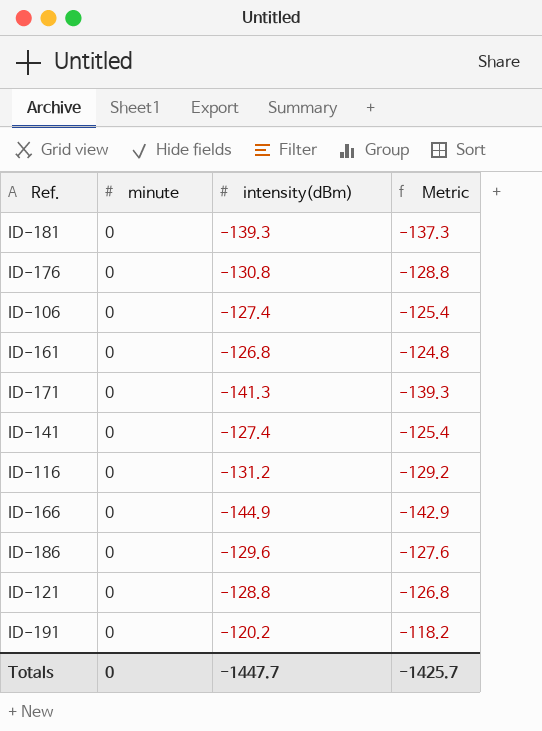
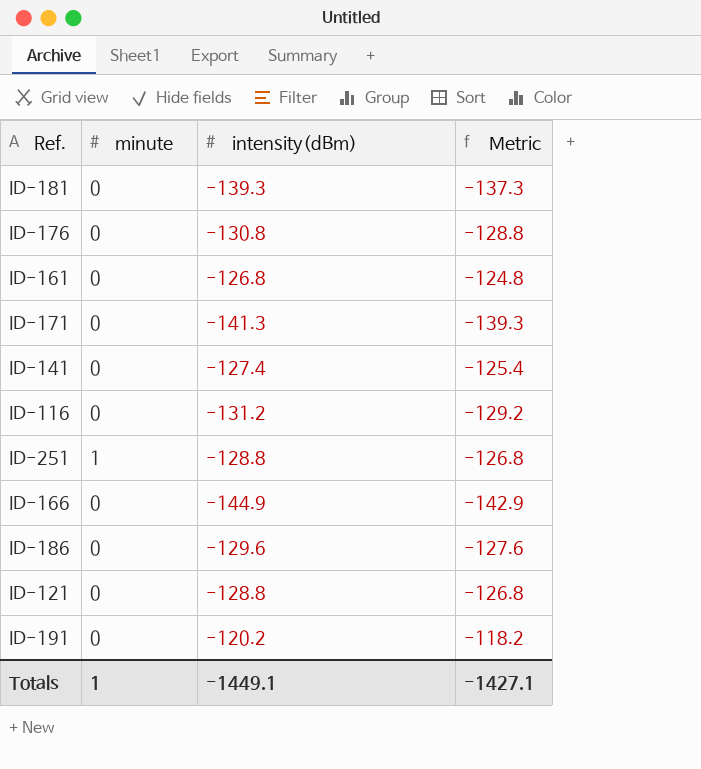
row ID-106: 0 | -127.4 | -125.4 -> none
row ID-251: none -> 1 | -128.8 | -126.8
Totals | minute: 0 -> 1
Totals | intensity(dBm): -1447.7 -> -1449.1
Totals | Metric: -1425.7 -> -1427.1

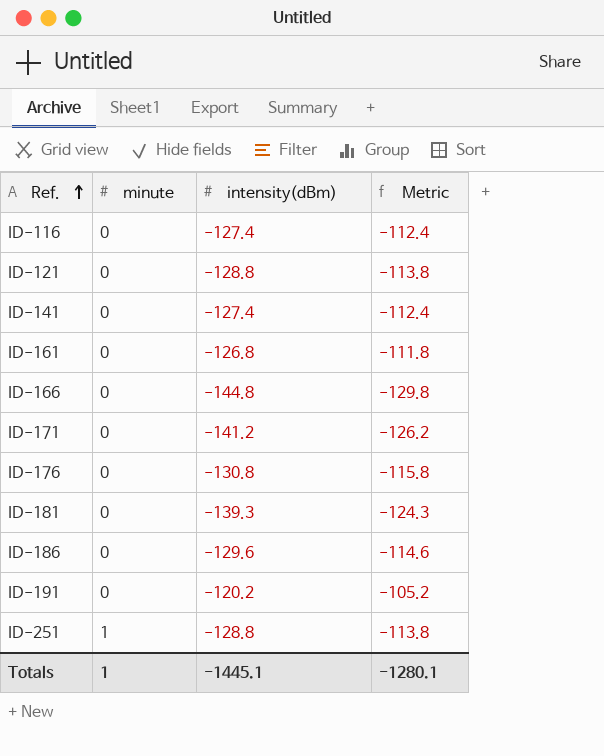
row order: none -> Ref. ascending
column Metric | formula: [intensity(dBm)] + 2 -> [intensity(dBm)] + 15
ID-116 | intensity(dBm): -131.2 -> -127.4
ID-166 | intensity(dBm): -144.9 -> -144.8
ID-171 | intensity(dBm): -141.3 -> -141.2
Totals | intensity(dBm): -1449.1 -> -1445.1
Totals | Metric: -1427.1 -> -1280.1

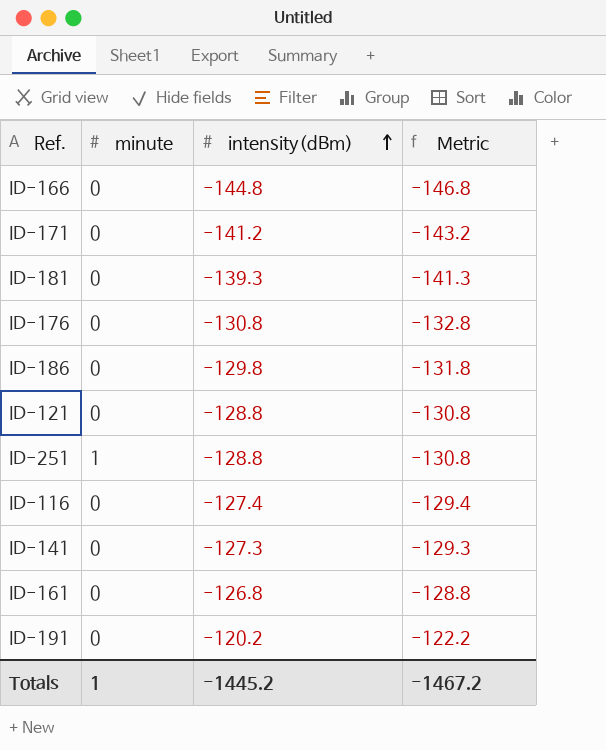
row order: Ref. ascending -> intensity(dBm) ascending
column Metric | formula: [intensity(dBm)] + 15 -> [intensity(dBm)] - 2
ID-186 | intensity(dBm): -129.6 -> -129.8
ID-141 | intensity(dBm): -127.4 -> -127.3
Totals | intensity(dBm): -1445.1 -> -1445.2
Totals | Metric: -1280.1 -> -1467.2

